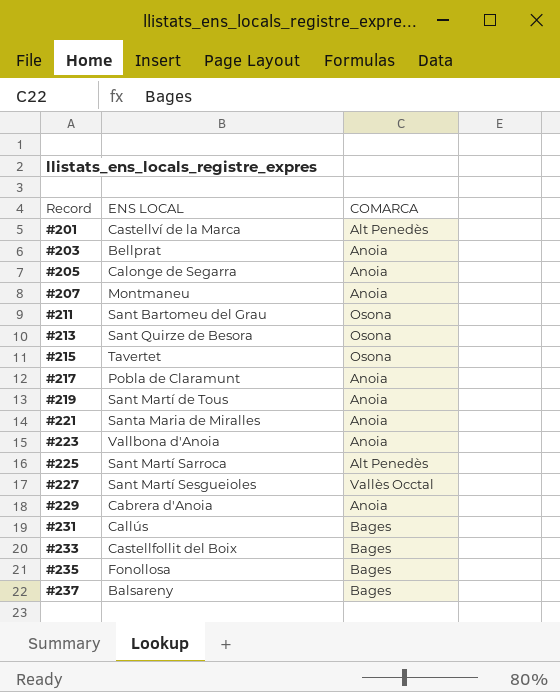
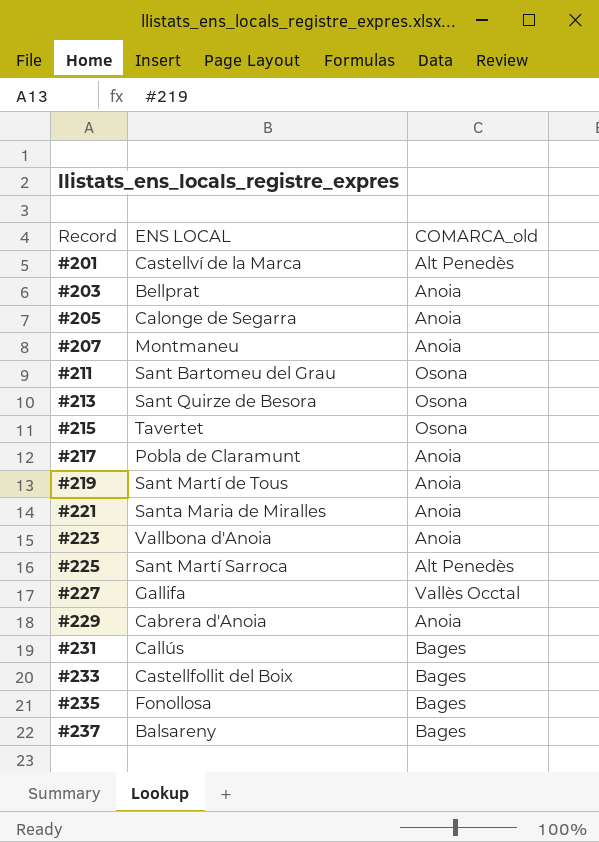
column name: COMARCA -> COMARCA_old
#227 | ENS LOCAL: Sant Martí Sesgueioles -> Gallifa

